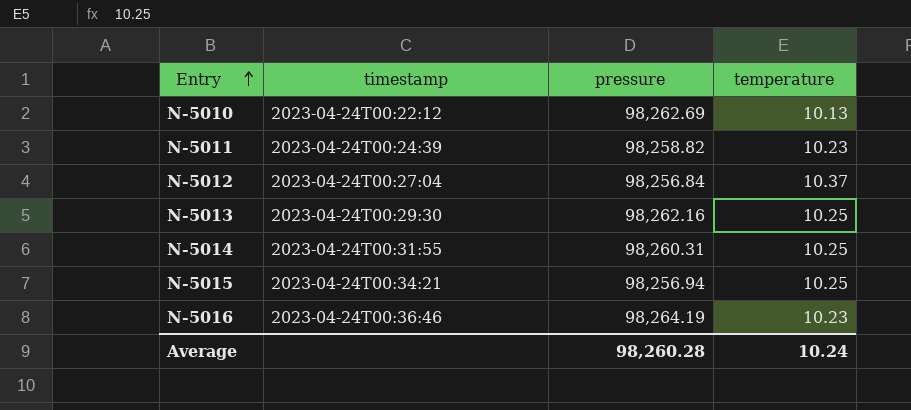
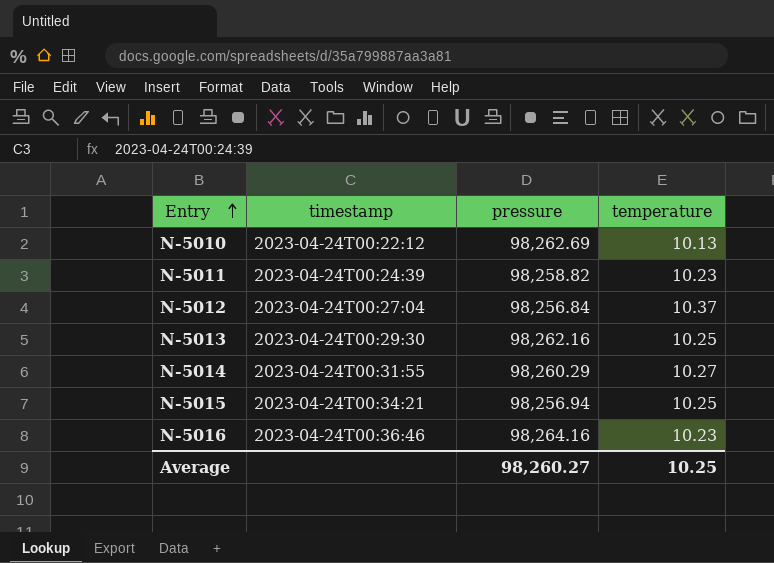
N-5014 | pressure: 98,260.31 -> 98,260.29
N-5014 | temperature: 10.25 -> 10.27
N-5016 | pressure: 98,264.19 -> 98,264.16
Average | pressure: 98,260.28 -> 98,260.27
Average | temperature: 10.24 -> 10.25

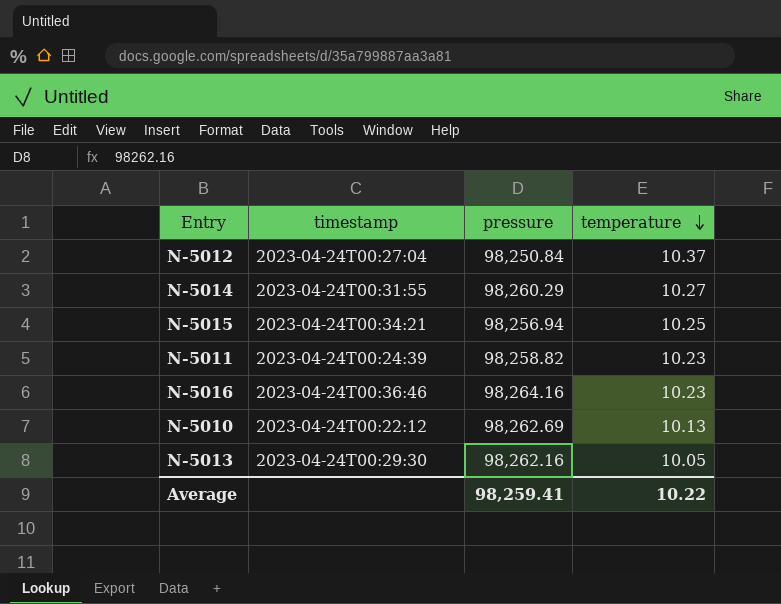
row order: Entry ascending -> temperature descending
N-5012 | pressure: 98,256.84 -> 98,250.84
N-5013 | temperature: 10.25 -> 10.05
Average | pressure: 98,260.27 -> 98,259.41
Average | temperature: 10.25 -> 10.22

